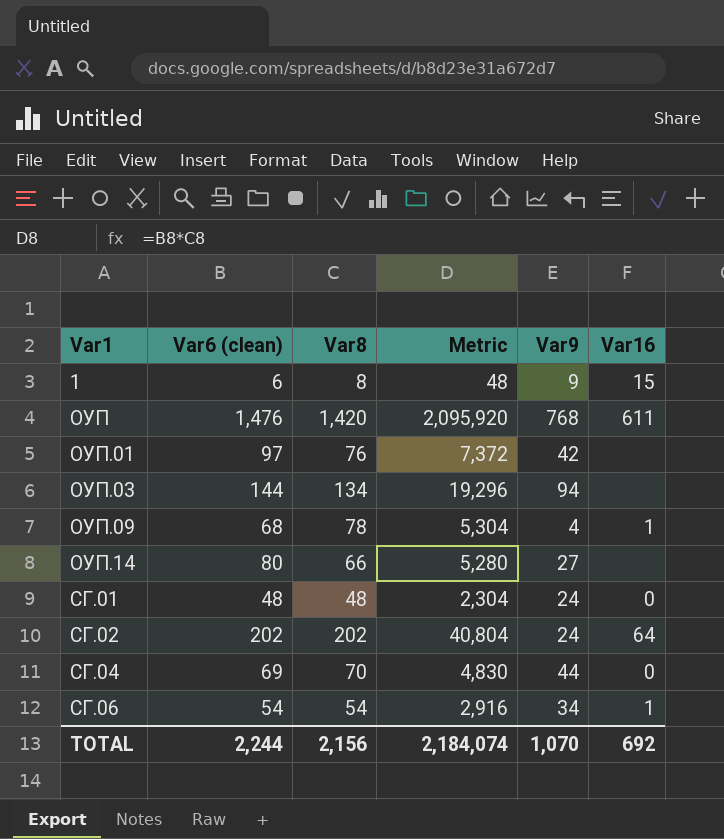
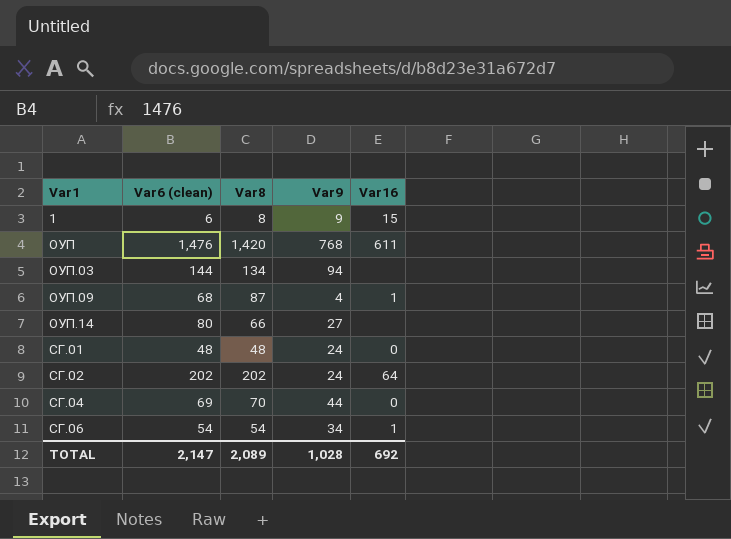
column Metric | formula: [Var6 (clean)] * [Var8] -> none
row ОУП.01: 97 | 76 | 7,372 | 42 | none -> none
ОУП.09 | Var8: 78 -> 87
TOTAL | Var6 (clean): 2,244 -> 2,147
TOTAL | Var8: 2,156 -> 2,089
TOTAL | Var9: 1,070 -> 1,028

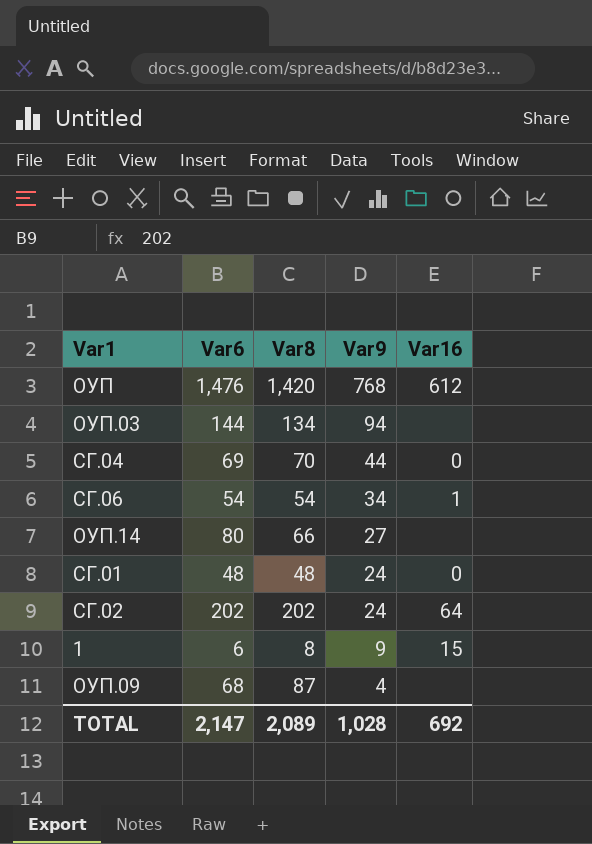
row order: Var1 ascending -> Var9 descending
column name: Var6 (clean) -> Var6
ОУП | Var16: 611 -> 612
ОУП.09 | Var16: 1 -> none

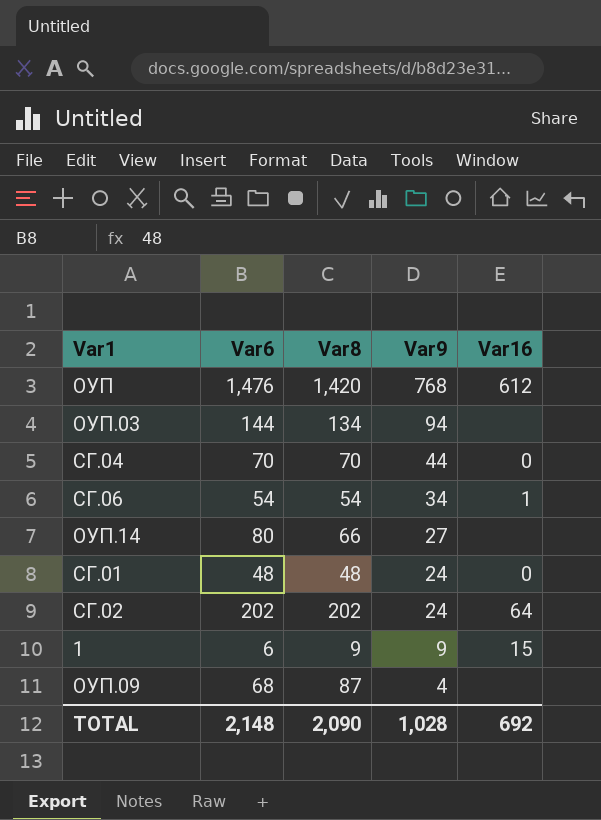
СГ.04 | Var6: 69 -> 70
1 | Var8: 8 -> 9
TOTAL | Var6: 2,147 -> 2,148
TOTAL | Var8: 2,089 -> 2,090

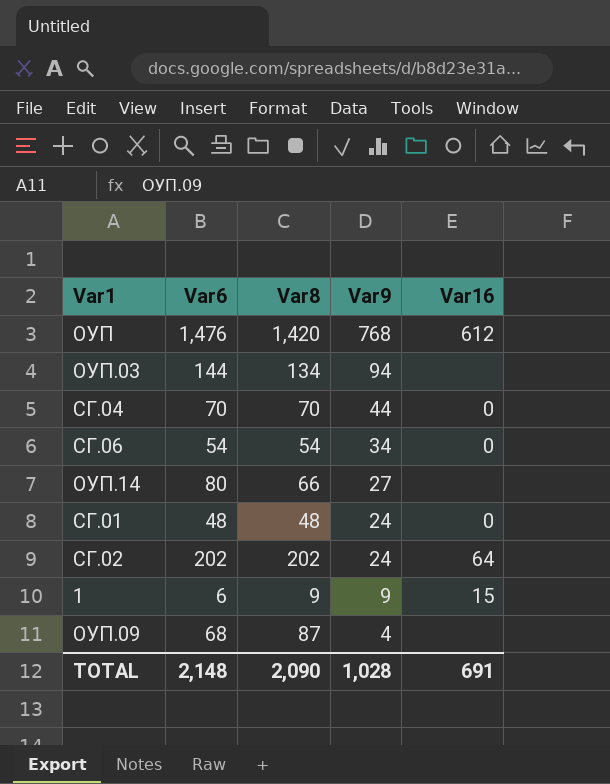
СГ.06 | Var16: 1 -> 0
TOTAL | Var16: 692 -> 691

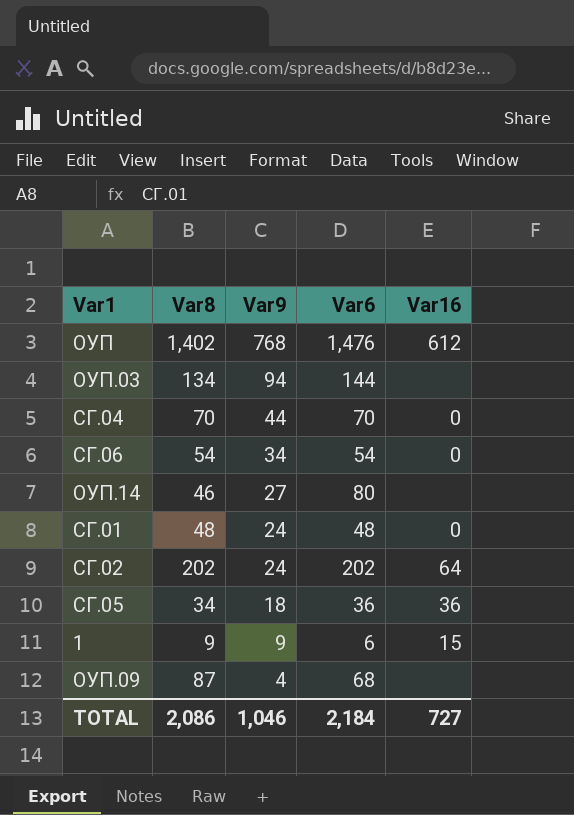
column Var6 | position: 2 -> 4
ОУП | Var8: 1,420 -> 1,402
ОУП.14 | Var8: 66 -> 46
row СГ.05: none -> 34 | 18 | 36 | 36
TOTAL | Var8: 2,090 -> 2,086
TOTAL | Var9: 1,028 -> 1,046
TOTAL | Var6: 2,148 -> 2,184
TOTAL | Var16: 691 -> 727

